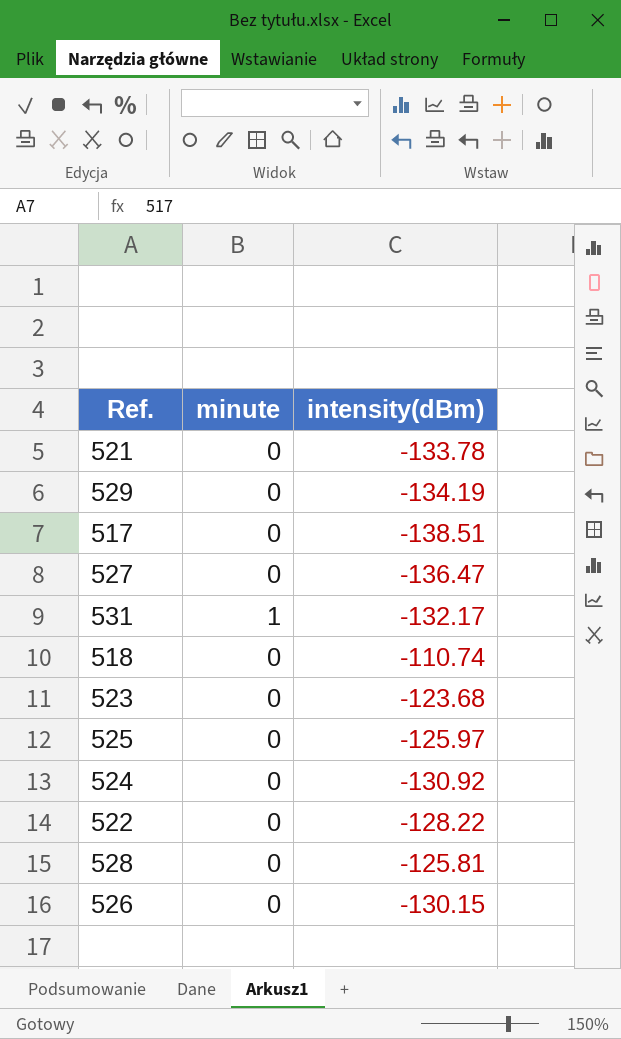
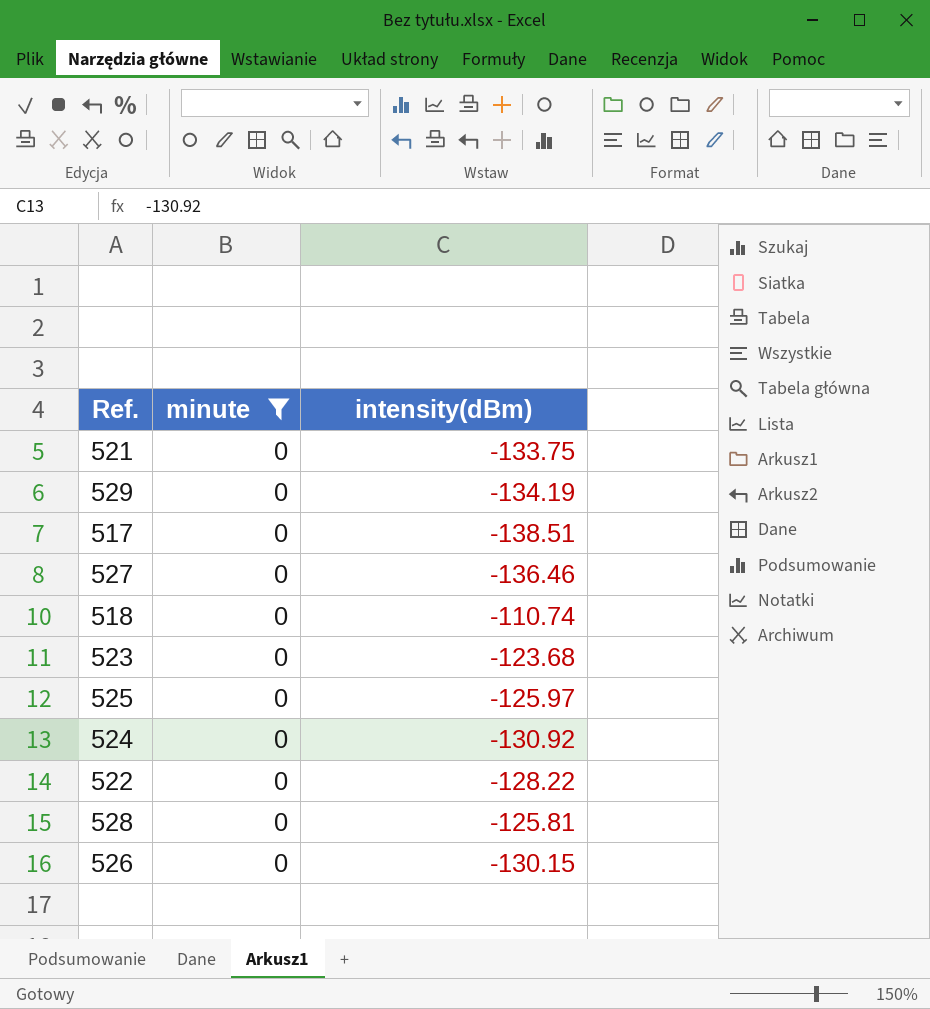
filter: none -> minute = 0
521 | intensity(dBm): -133.78 -> -133.75
527 | intensity(dBm): -136.47 -> -136.46

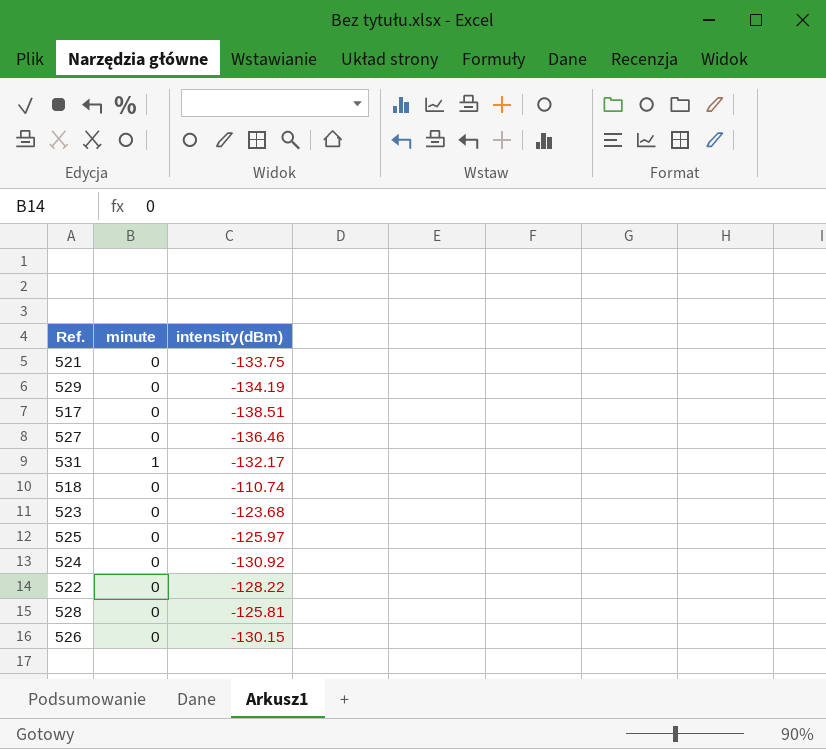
filter: minute = 0 -> none

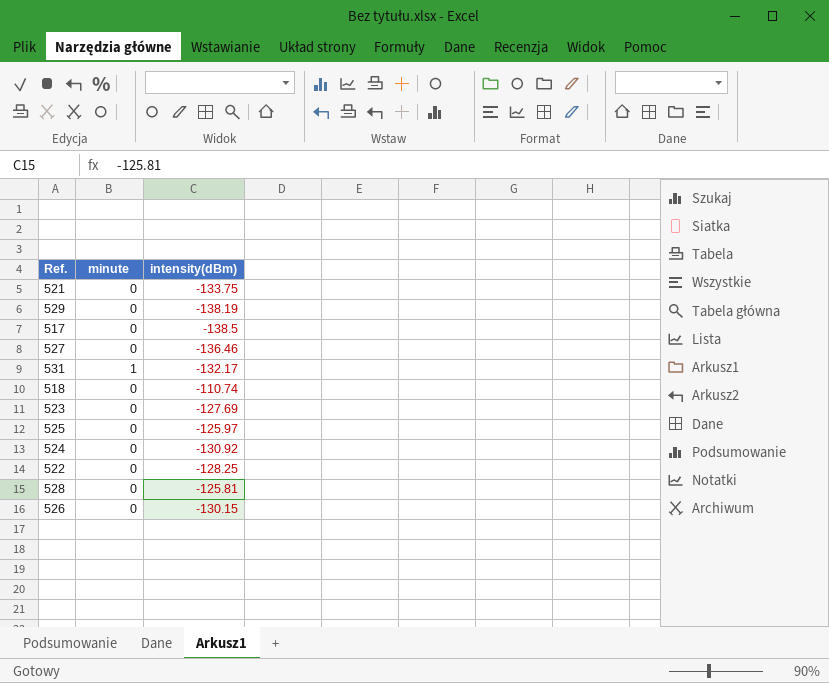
529 | intensity(dBm): -134.19 -> -138.19
517 | intensity(dBm): -138.51 -> -138.5
523 | intensity(dBm): -123.68 -> -127.69
522 | intensity(dBm): -128.22 -> -128.25

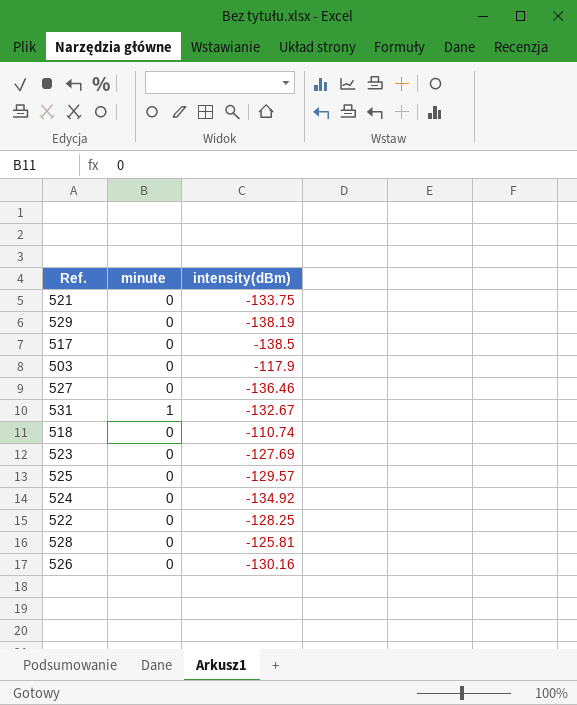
row 503: none -> 0 | -117.9
531 | intensity(dBm): -132.17 -> -132.67
525 | intensity(dBm): -125.97 -> -129.57
524 | intensity(dBm): -130.92 -> -134.92
526 | intensity(dBm): -130.15 -> -130.16

